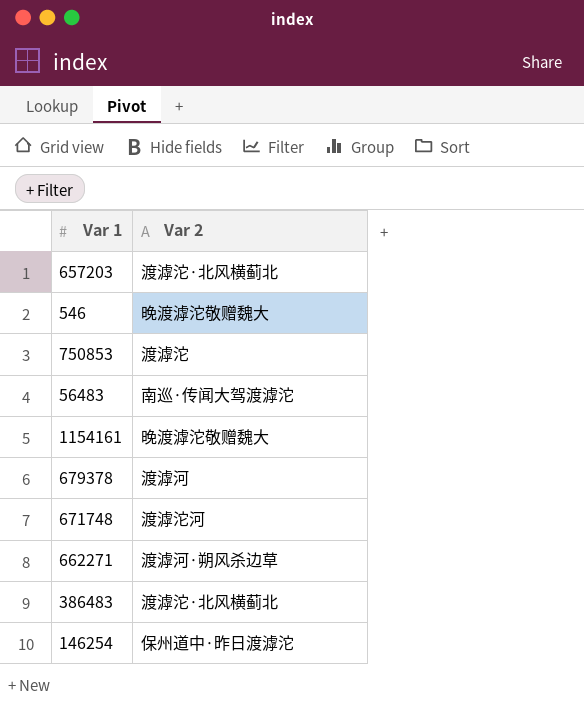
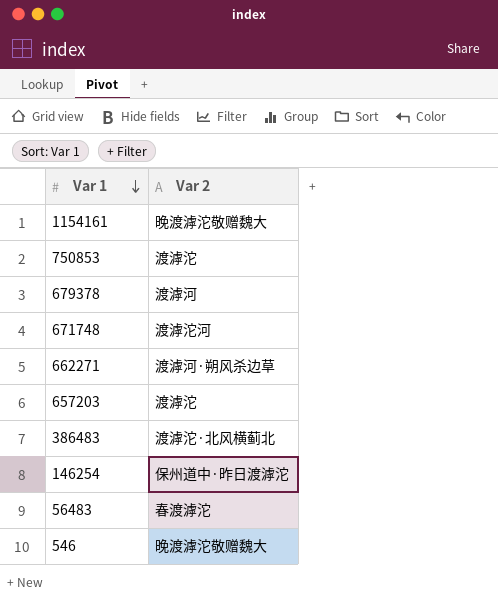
row order: none -> Var 1 descending
657203 | Var 2: 渡滹沱·北风横蓟北 -> 渡滹沱
56483 | Var 2: 南巡·传闻大驾渡滹沱 -> 春渡滹沱

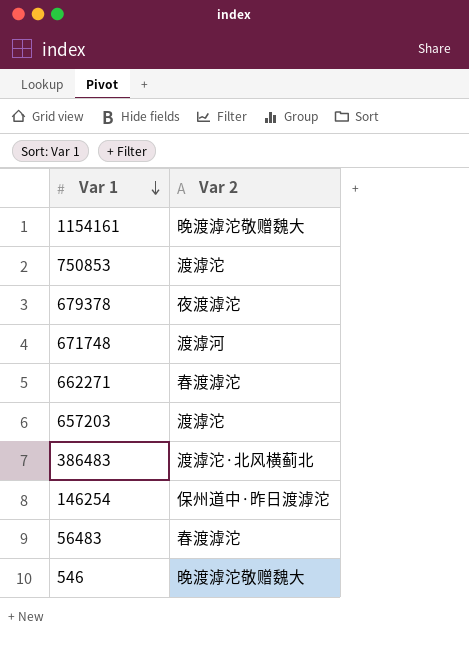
679378 | Var 2: 渡滹河 -> 夜渡滹沱
671748 | Var 2: 渡滹沱河 -> 渡滹河
662271 | Var 2: 渡滹河·朔风杀边草 -> 春渡滹沱

